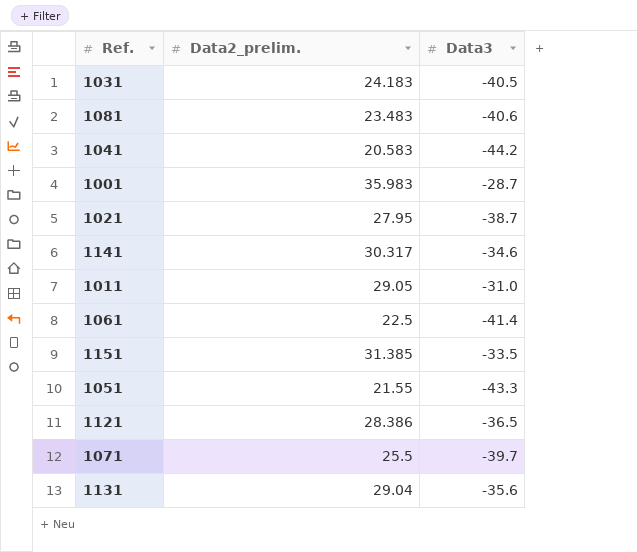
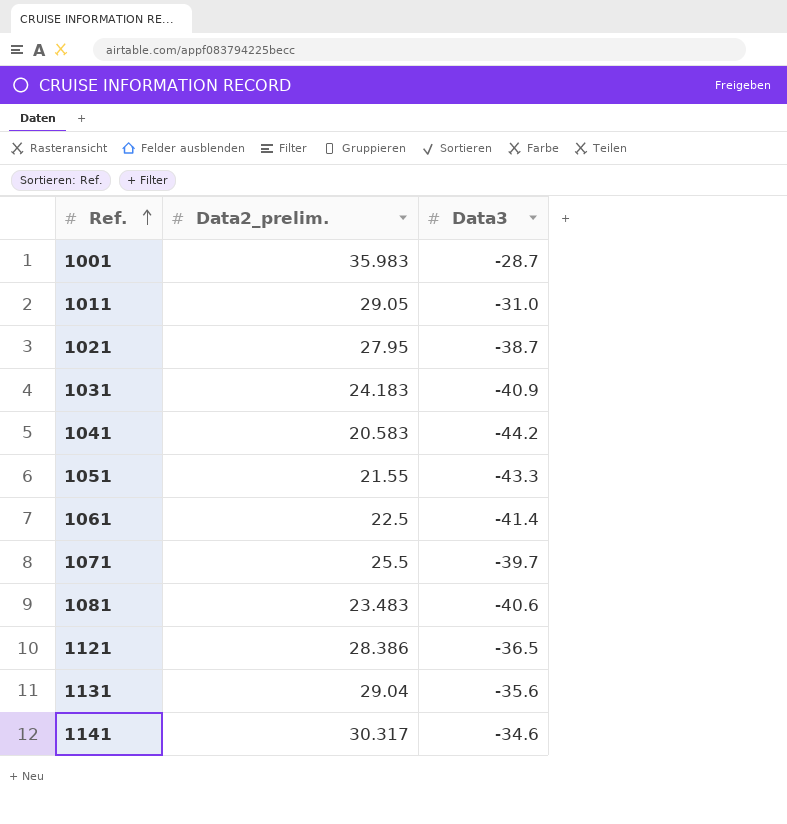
row order: none -> Ref. ascending
row 1151: 31.385 | -33.5 -> none
1031 | Data3: -40.5 -> -40.9

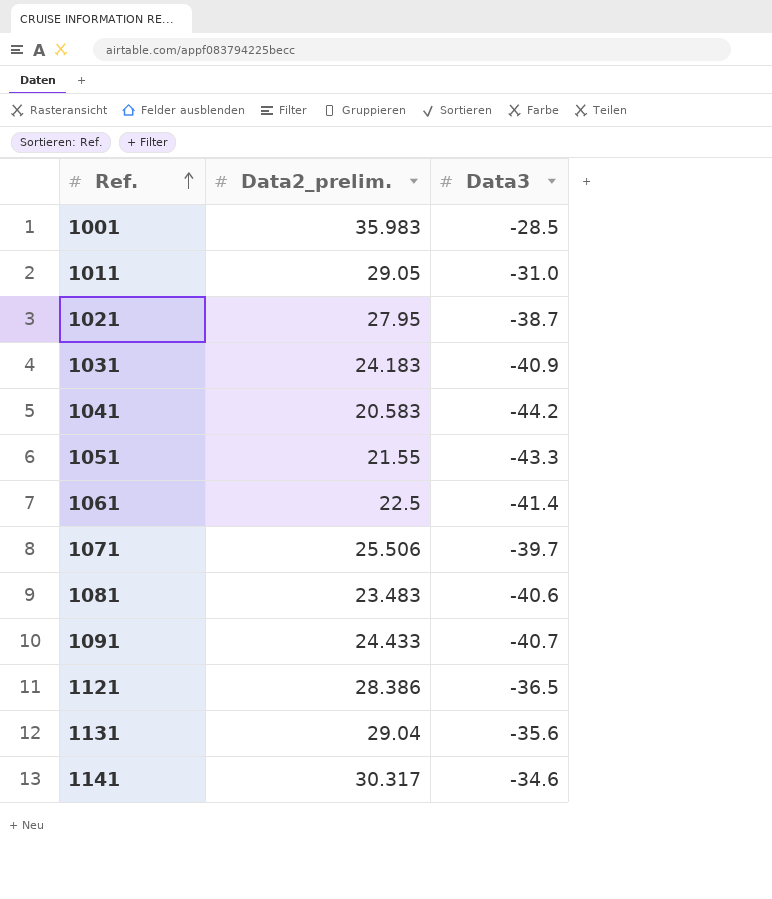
1001 | Data3: -28.7 -> -28.5
1071 | Data2_prelim.: 25.5 -> 25.506
row 1091: none -> 24.433 | -40.7

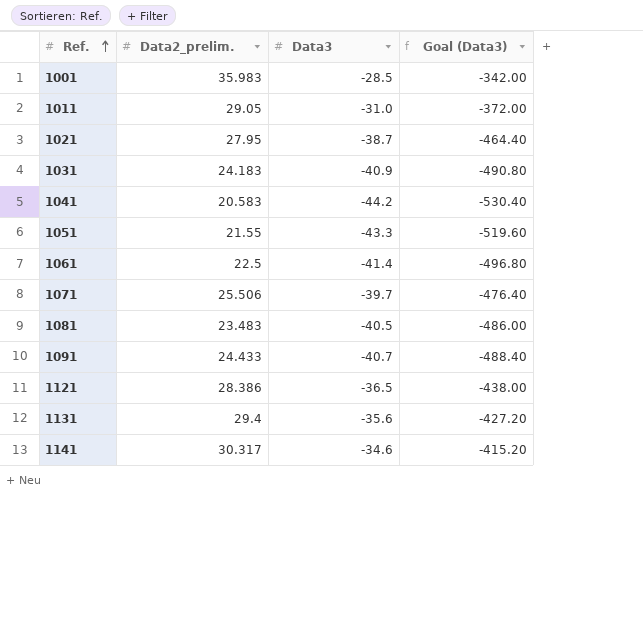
column Goal (Data3) | formula: none -> [Data3] * 12
1081 | Data3: -40.6 -> -40.5
1131 | Data2_prelim.: 29.04 -> 29.4

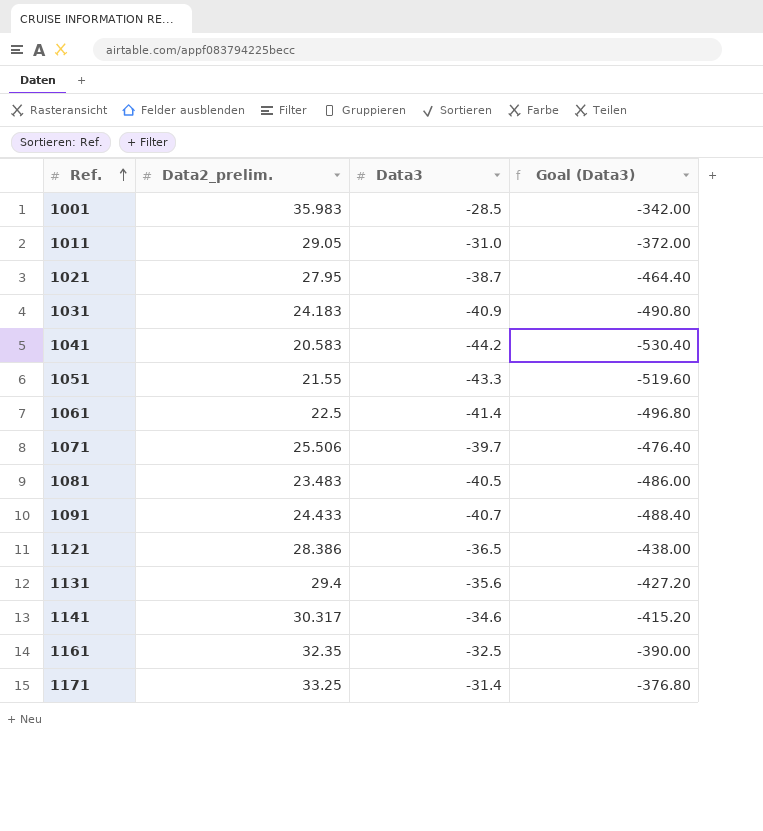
row 1161: none -> 32.35 | -32.5 | -390.00
row 1171: none -> 33.25 | -31.4 | -376.80

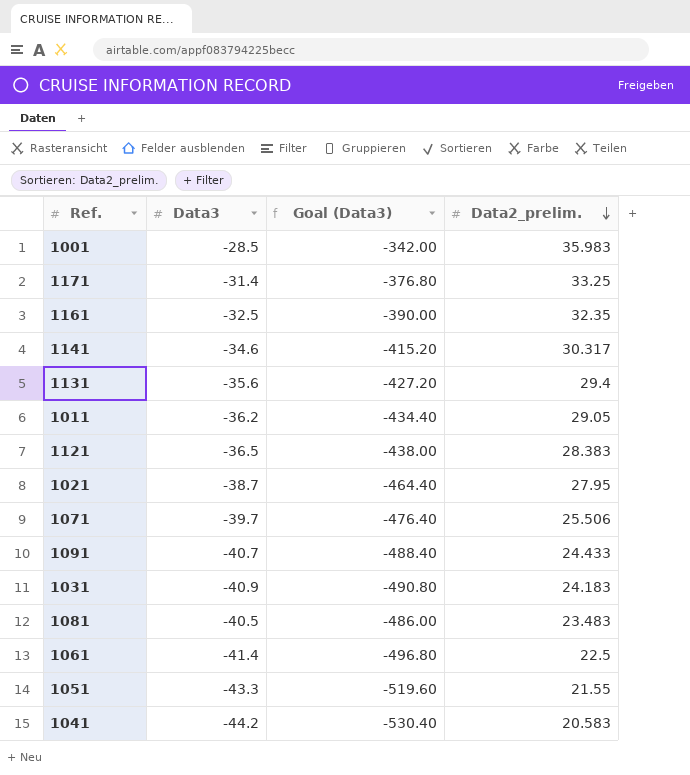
row order: Ref. ascending -> Data2_prelim. descending
column Data2_prelim. | position: 2 -> 4
1011 | Data3: -31.0 -> -36.2
1011 | Goal (Data3): -372.00 -> -434.40
1121 | Data2_prelim.: 28.386 -> 28.383

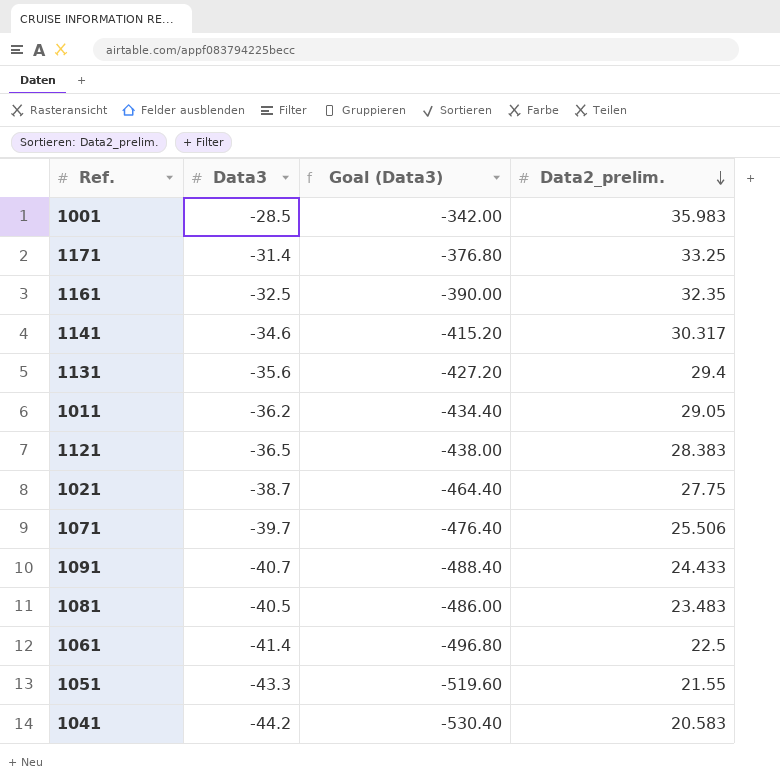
row 1031: -40.9 | -490.80 | 24.183 -> none
1021 | Data2_prelim.: 27.95 -> 27.75

